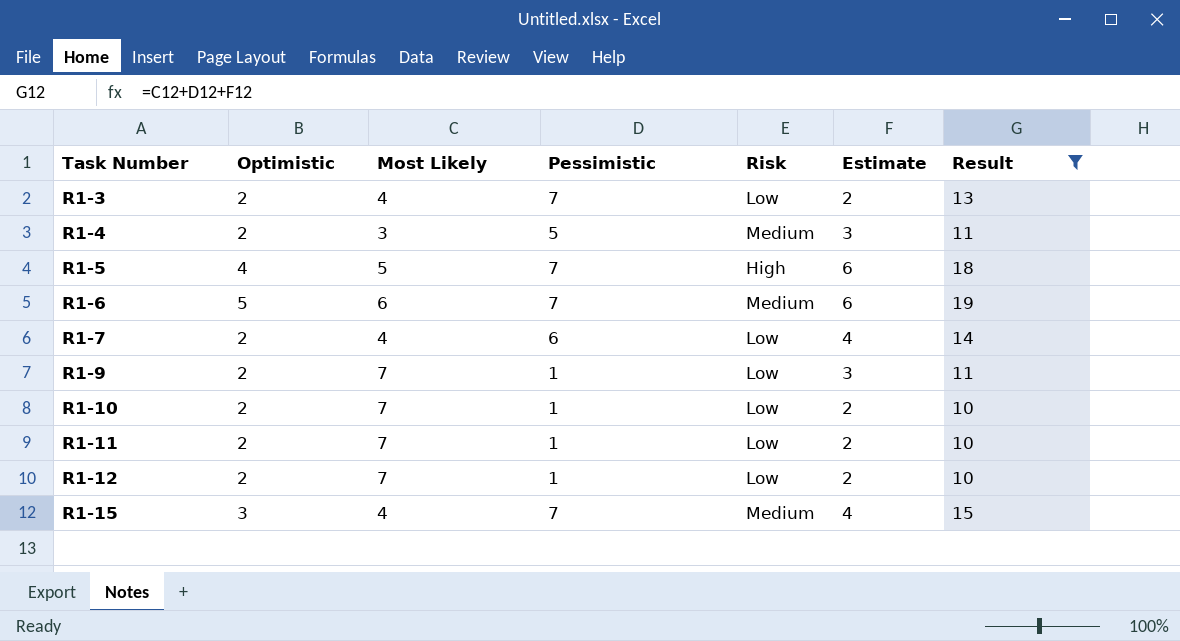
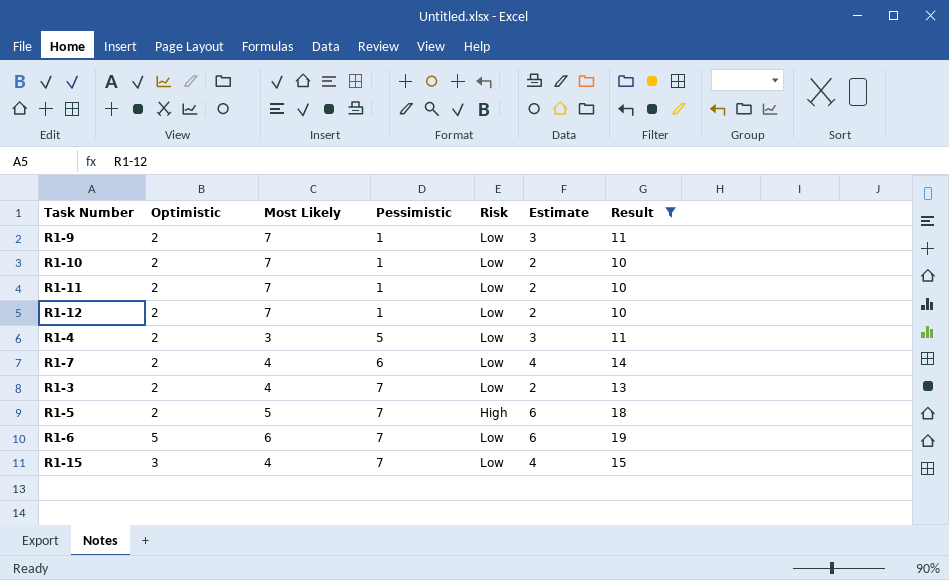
row order: Task Number ascending -> Pessimistic ascending
R1-4 | Risk: Medium -> Low
R1-5 | Optimistic: 4 -> 2
R1-6 | Risk: Medium -> Low
R1-15 | Risk: Medium -> Low

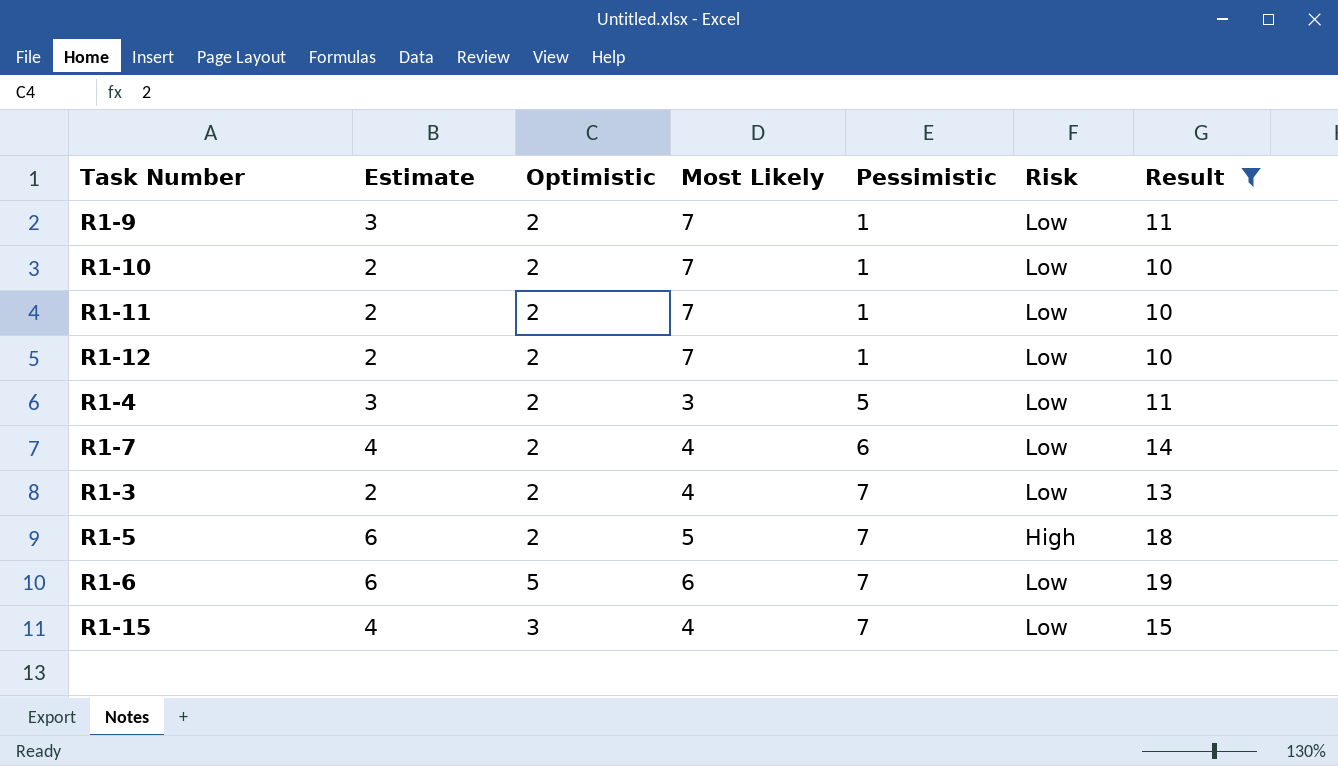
column Estimate | position: 6 -> 2

